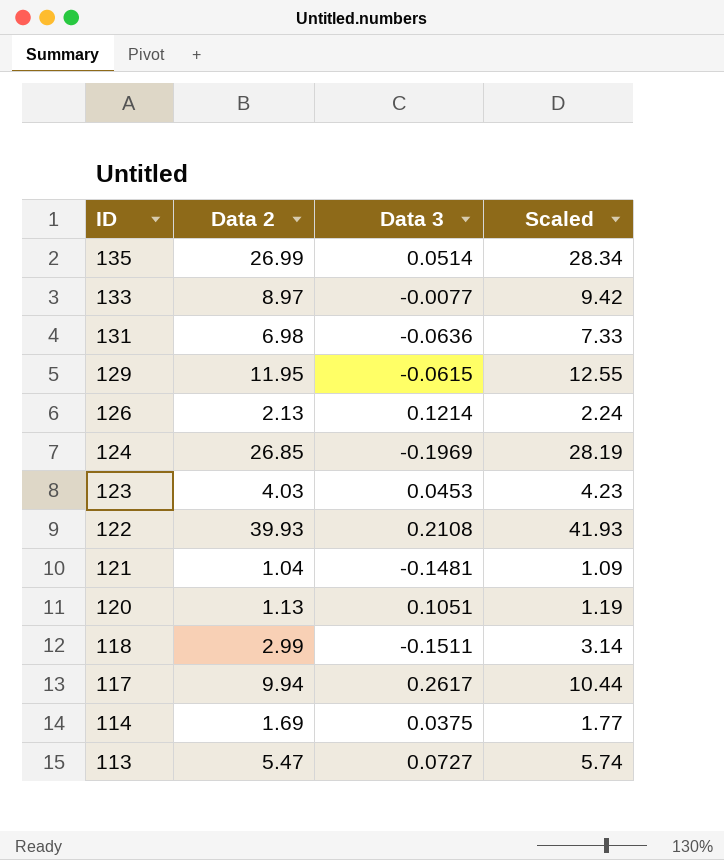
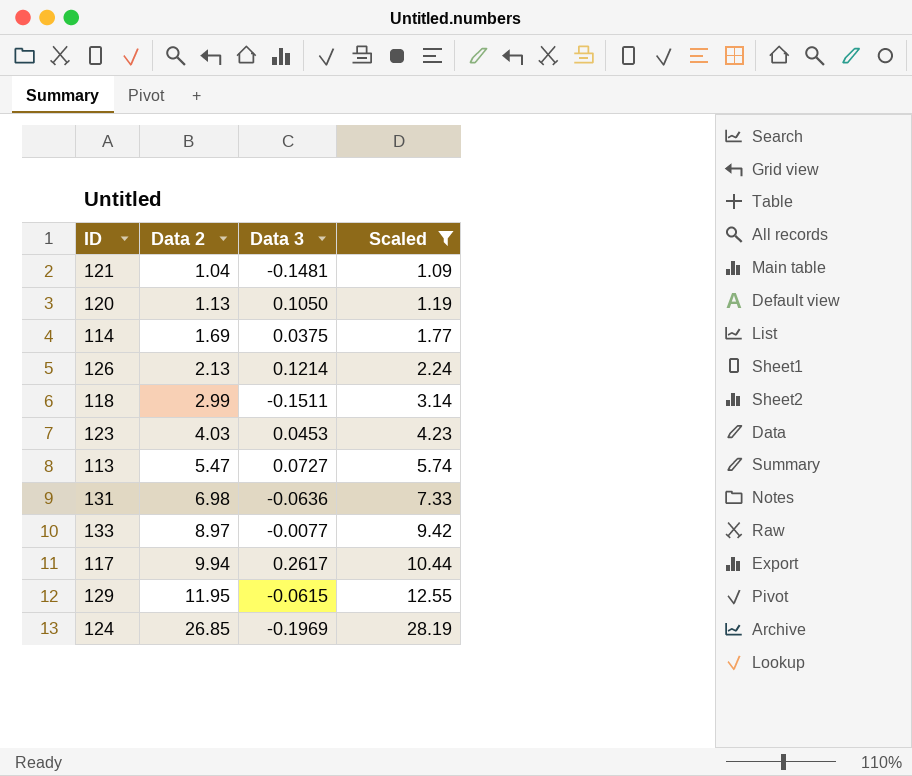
filter: none -> Scaled <= 28.19
row order: ID descending -> Data 2 ascending
120 | Data 3: 0.1051 -> 0.1050

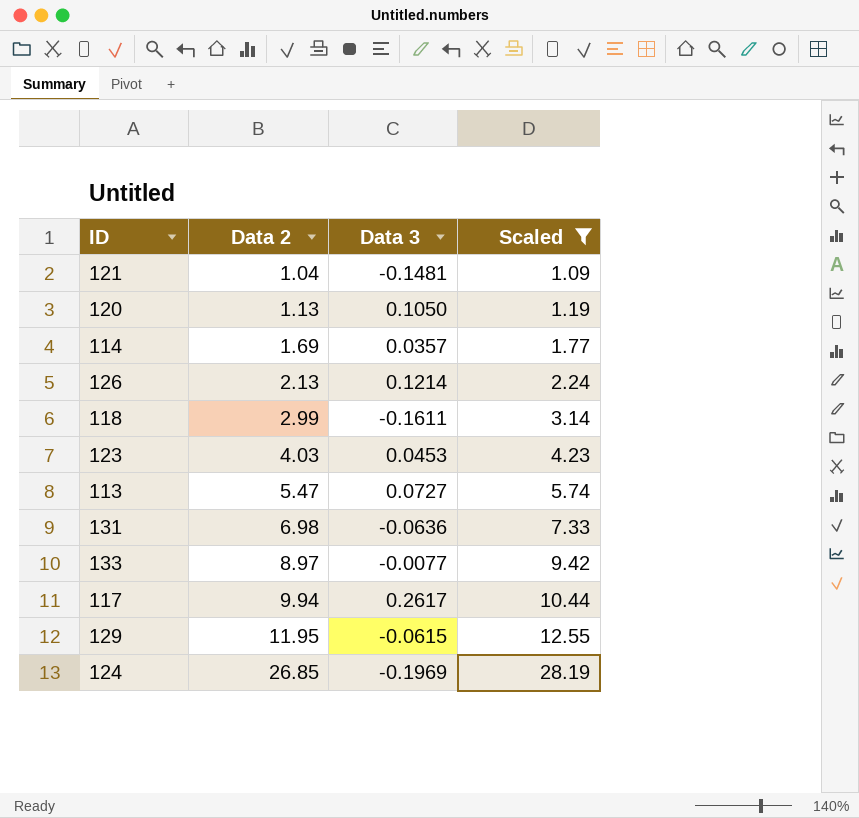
114 | Data 3: 0.0375 -> 0.0357
118 | Data 3: -0.1511 -> -0.1611

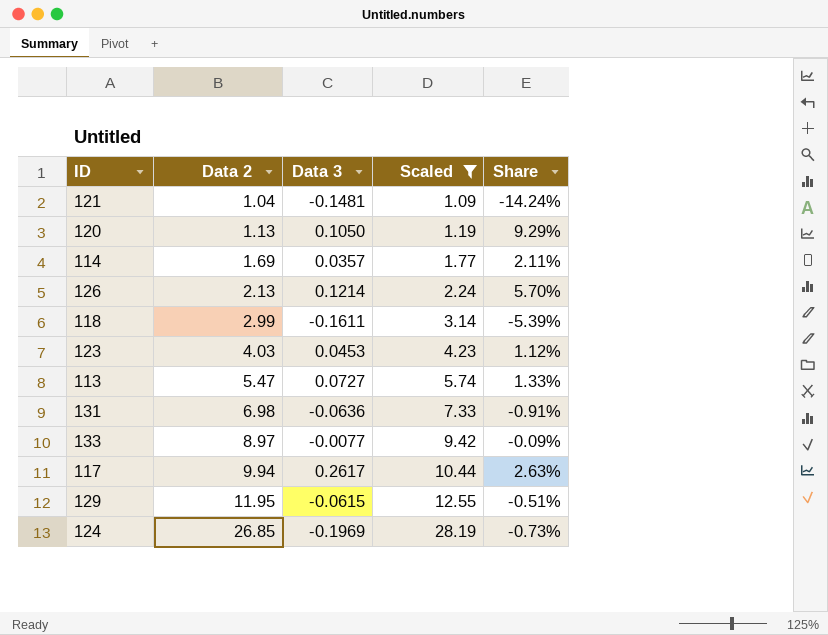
column Share | formula: none -> [Data 3] / [Data 2]

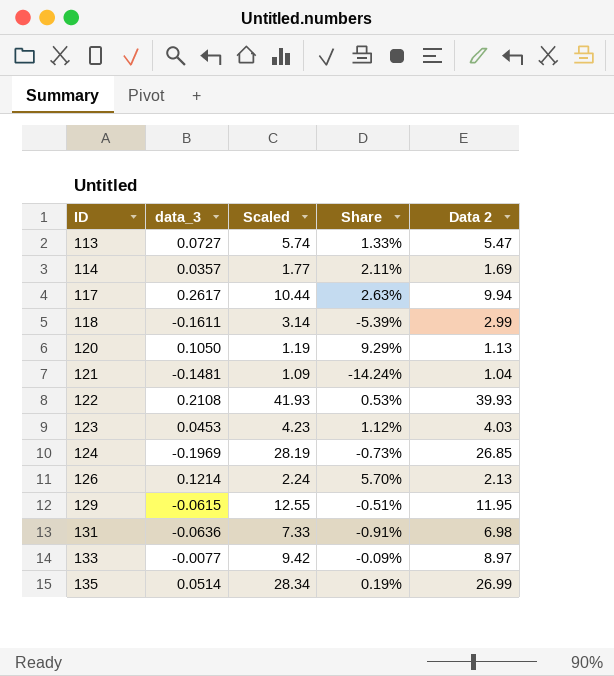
filter: Scaled <= 28.19 -> none
row order: Data 2 ascending -> ID ascending
column name: Data 3 -> data_3
column Data 2 | position: 2 -> 5

